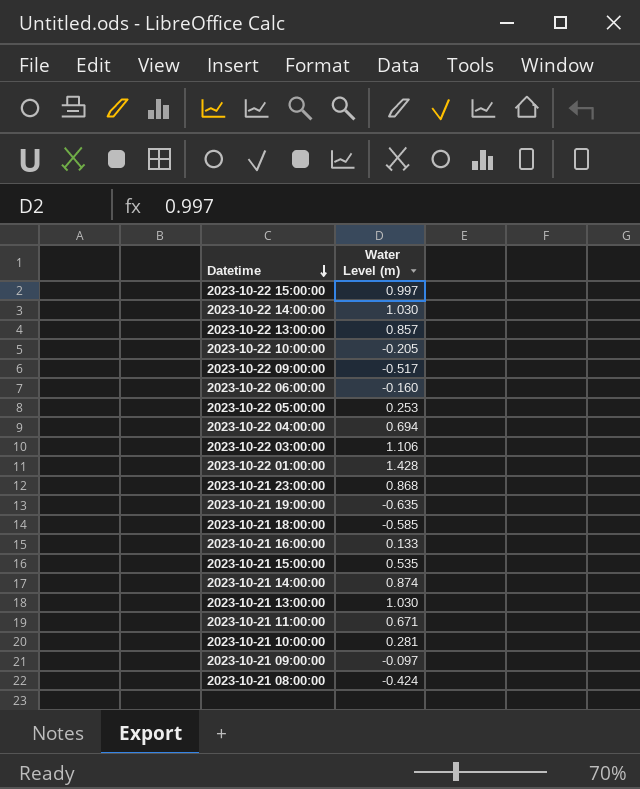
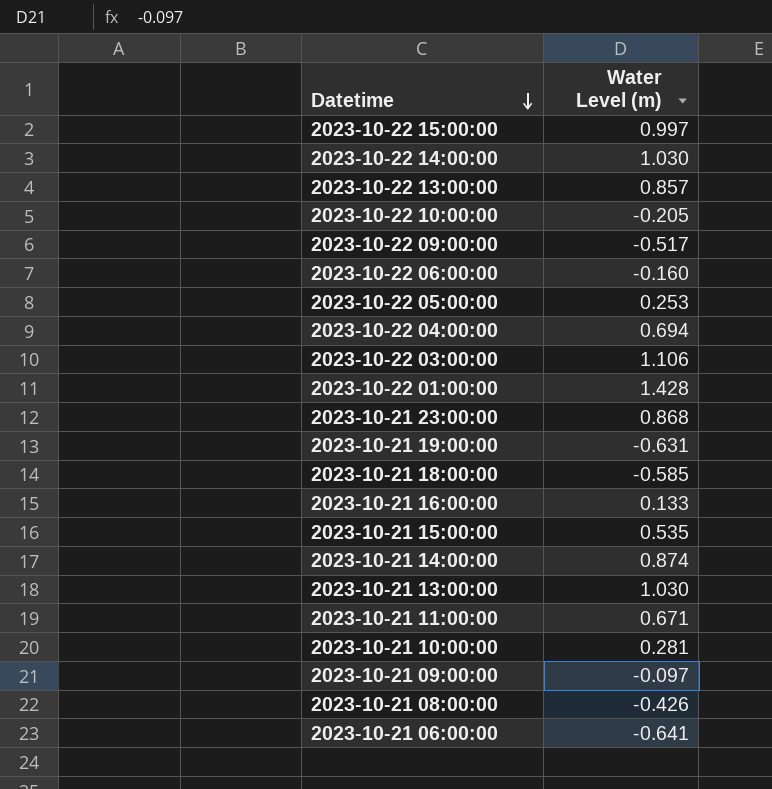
2023-10-21 19:00:00 | Water Level (m): -0.635 -> -0.631
2023-10-21 08:00:00 | Water Level (m): -0.424 -> -0.426
row 2023-10-21 06:00:00: none -> -0.641

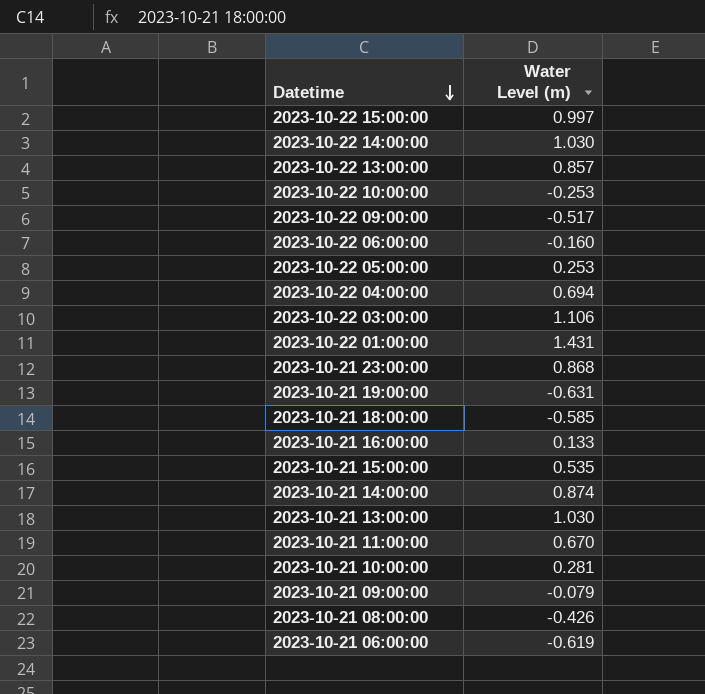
2023-10-22 10:00:00 | Water Level (m): -0.205 -> -0.253
2023-10-22 01:00:00 | Water Level (m): 1.428 -> 1.431
2023-10-21 11:00:00 | Water Level (m): 0.671 -> 0.670
2023-10-21 09:00:00 | Water Level (m): -0.097 -> -0.079
2023-10-21 06:00:00 | Water Level (m): -0.641 -> -0.619

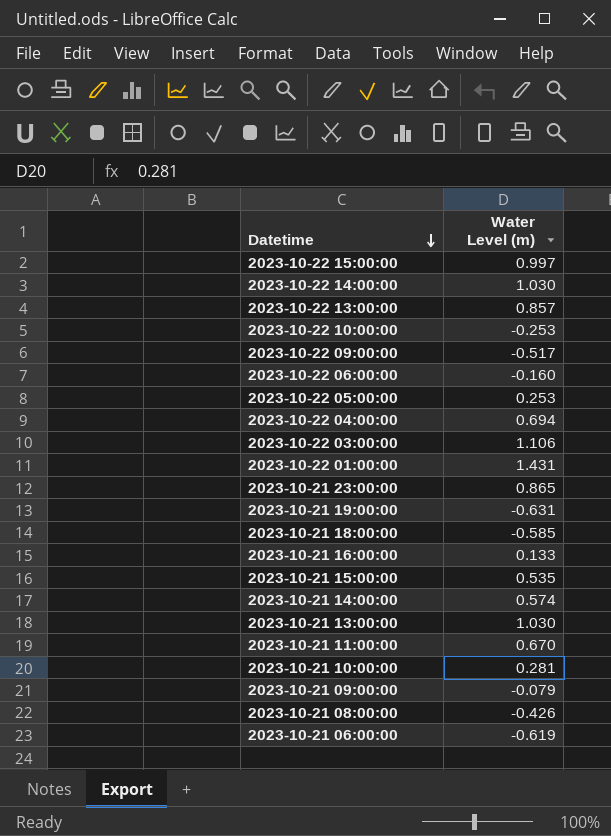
2023-10-21 23:00:00 | Water Level (m): 0.868 -> 0.865
2023-10-21 14:00:00 | Water Level (m): 0.874 -> 0.574

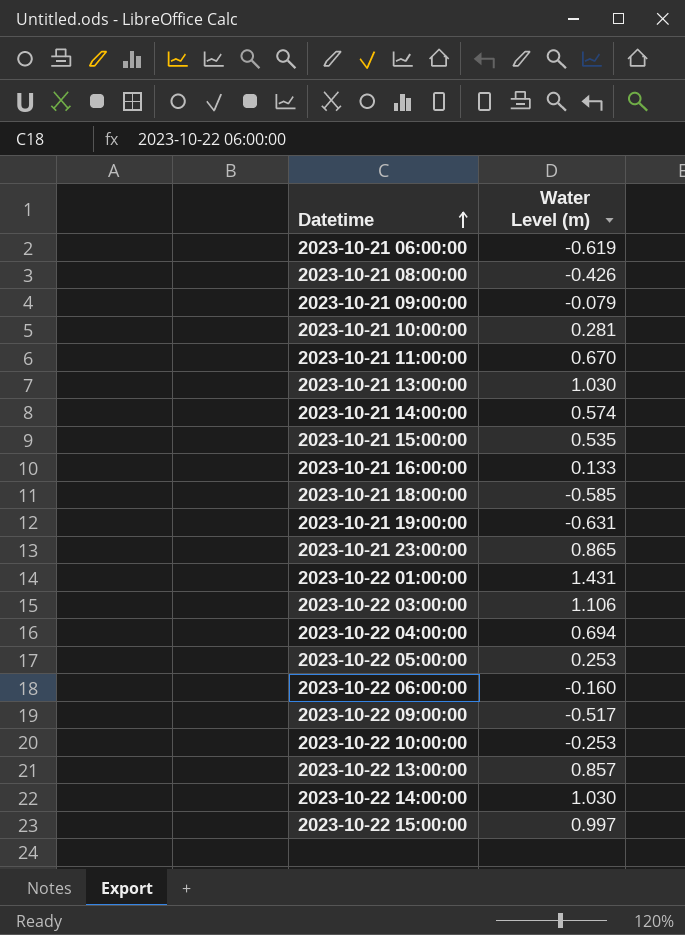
row order: Datetime descending -> Datetime ascending

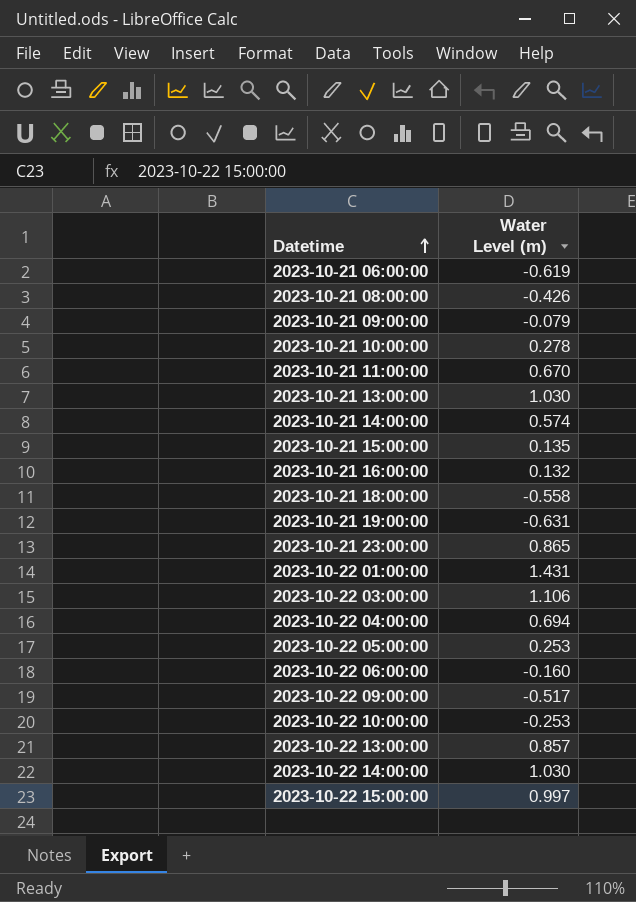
2023-10-21 10:00:00 | Water Level (m): 0.281 -> 0.278
2023-10-21 15:00:00 | Water Level (m): 0.535 -> 0.135
2023-10-21 16:00:00 | Water Level (m): 0.133 -> 0.132
2023-10-21 18:00:00 | Water Level (m): -0.585 -> -0.558

